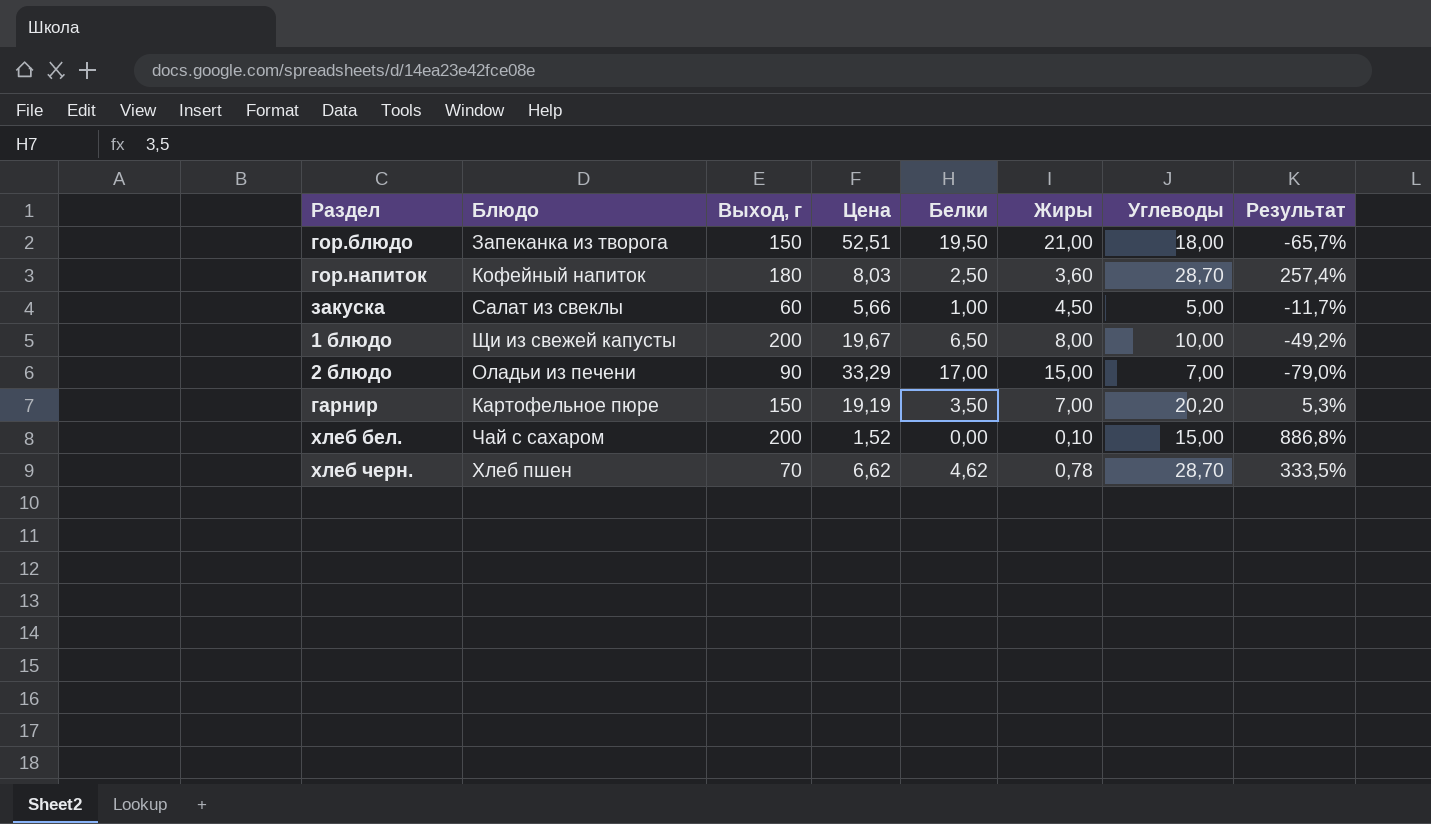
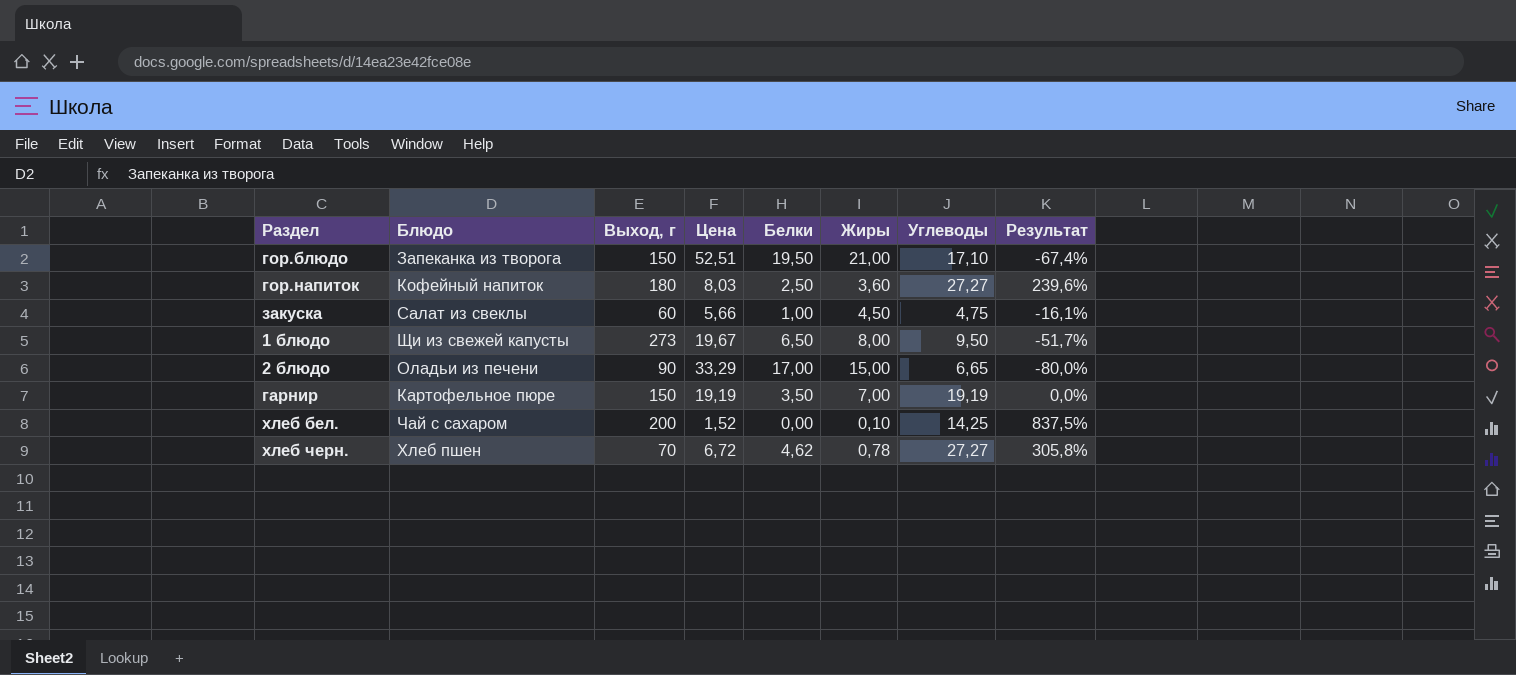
гор.блюдо | Углеводы: 18,00 -> 17,10
гор.блюдо | Результат: -65,7% -> -67,4%
гор.напиток | Углеводы: 28,70 -> 27,27
гор.напиток | Результат: 257,4% -> 239,6%
закуска | Углеводы: 5,00 -> 4,75
закуска | Результат: -11,7% -> -16,1%
1 блюдо | Выход, г: 200 -> 273
1 блюдо | Углеводы: 10,00 -> 9,50
1 блюдо | Результат: -49,2% -> -51,7%
2 блюдо | Углеводы: 7,00 -> 6,65
2 блюдо | Результат: -79,0% -> -80,0%
гарнир | Углеводы: 20,20 -> 19,19
гарнир | Результат: 5,3% -> 0,0%
хлеб бел. | Углеводы: 15,00 -> 14,25
хлеб бел. | Результат: 886,8% -> 837,5%
хлеб черн. | Цена: 6,62 -> 6,72
хлеб черн. | Углеводы: 28,70 -> 27,27
хлеб черн. | Результат: 333,5% -> 305,8%

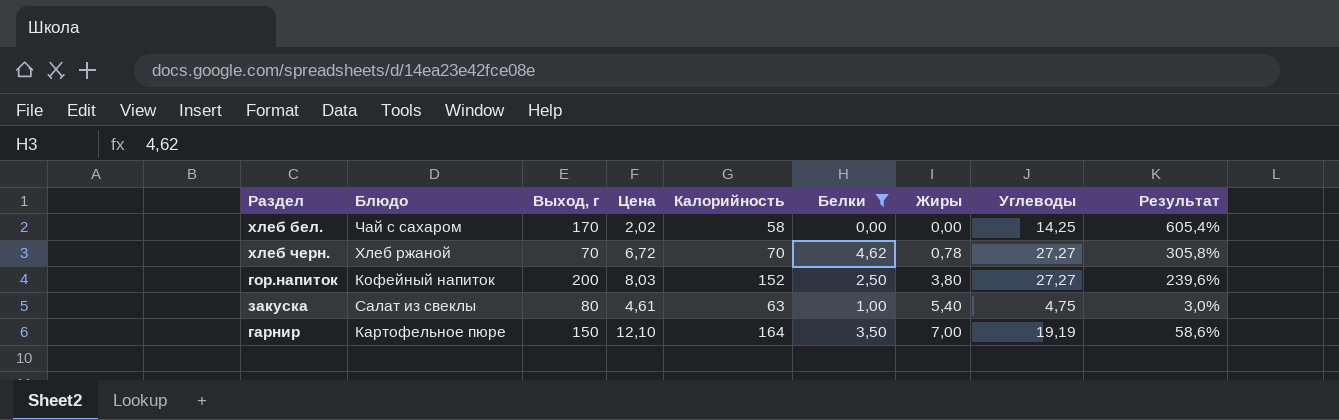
filter: none -> Белки <= 4,62
row order: none -> Жиры ascending
column Калорийность | position: none -> 5
хлеб бел. | Выход, г: 200 -> 170
хлеб бел. | Цена: 1,52 -> 2,02
хлеб бел. | Жиры: 0,10 -> 0,00
хлеб бел. | Результат: 837,5% -> 605,4%
хлеб черн. | Блюдо: Хлеб пшен -> Хлеб ржаной
гор.напиток | Выход, г: 180 -> 200
гор.напиток | Жиры: 3,60 -> 3,80
закуска | Выход, г: 60 -> 80
закуска | Цена: 5,66 -> 4,61
закуска | Жиры: 4,50 -> 5,40
закуска | Результат: -16,1% -> 3,0%
гарнир | Цена: 19,19 -> 12,10
гарнир | Результат: 0,0% -> 58,6%

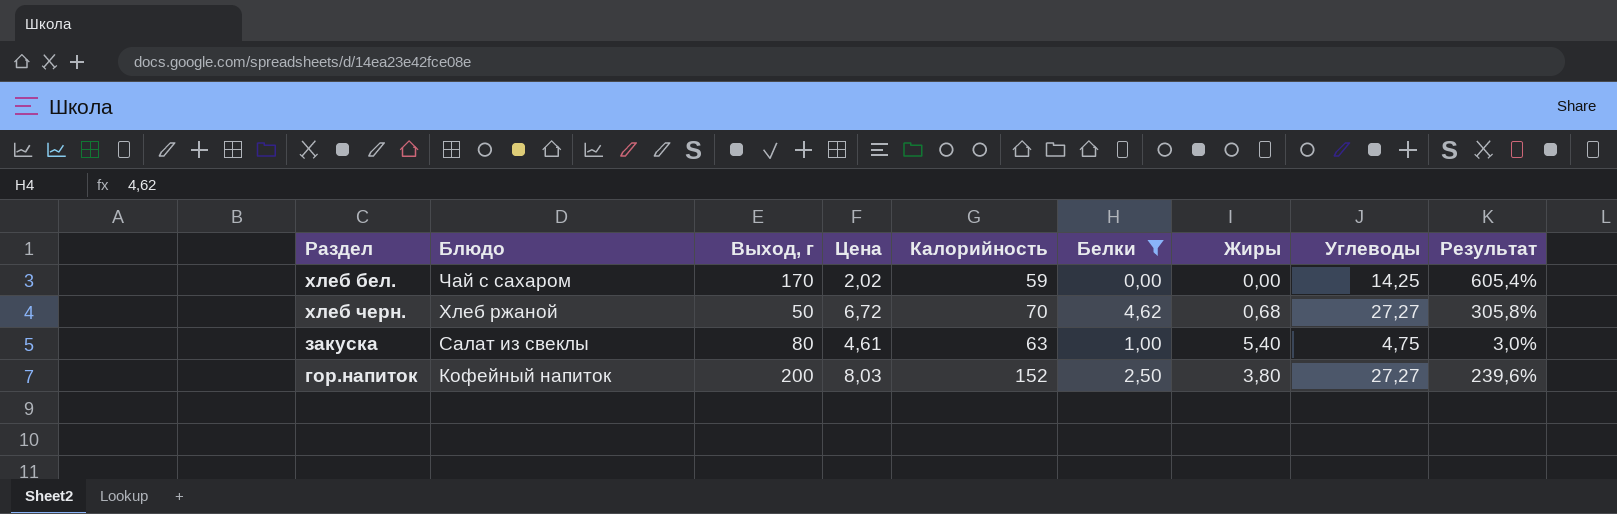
row order: Жиры ascending -> Блюдо descending
row гарнир: Картофельное пюре | 150 | 12,10 | 164 | 3,50 | 7,00 | 19,19 | 58,6% -> none
хлеб бел. | Калорийность: 58 -> 59
хлеб черн. | Выход, г: 70 -> 50
хлеб черн. | Жиры: 0,78 -> 0,68

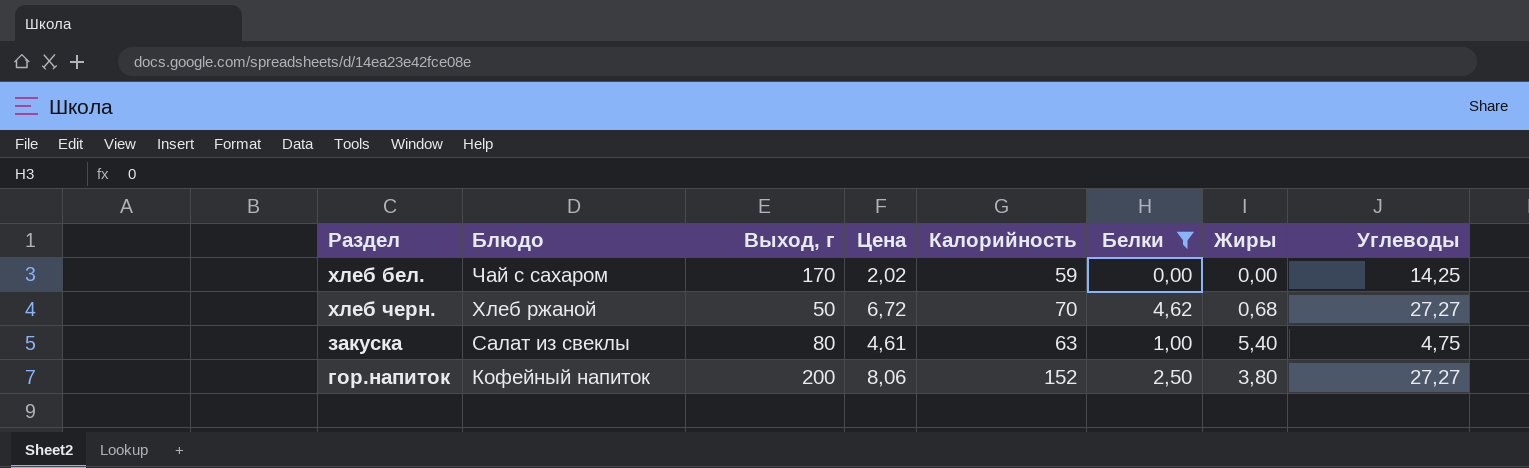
column Результат | formula: ([Углеводы] - [Цена]) / [Цена] -> none
гор.напиток | Цена: 8,03 -> 8,06

